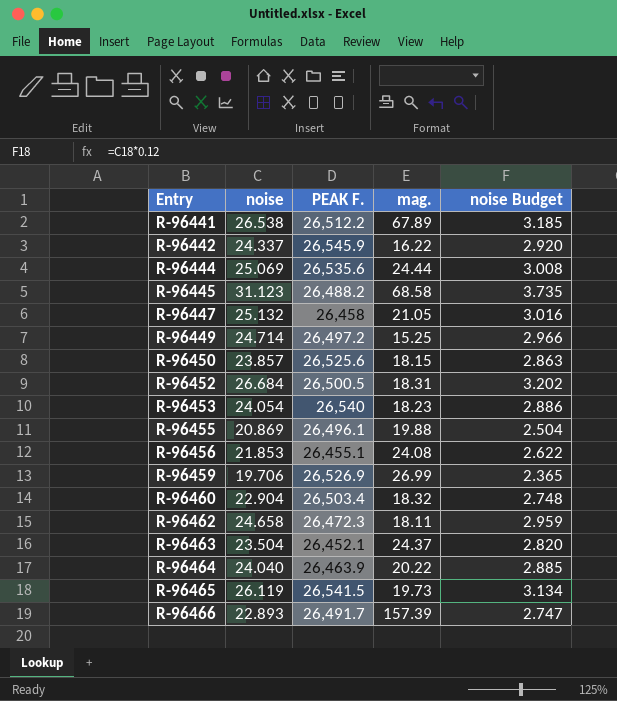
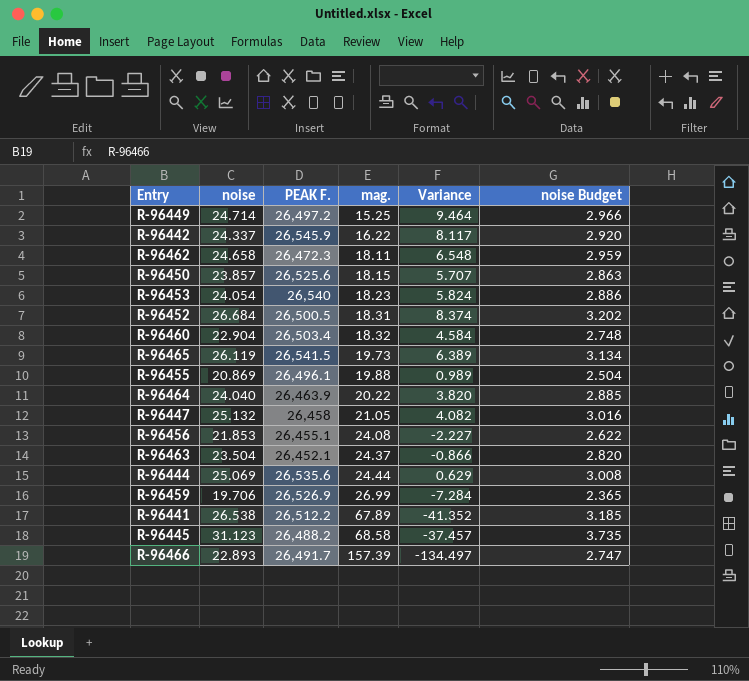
row order: Entry ascending -> mag. ascending
column Variance | formula: none -> [noise] - [mag.]

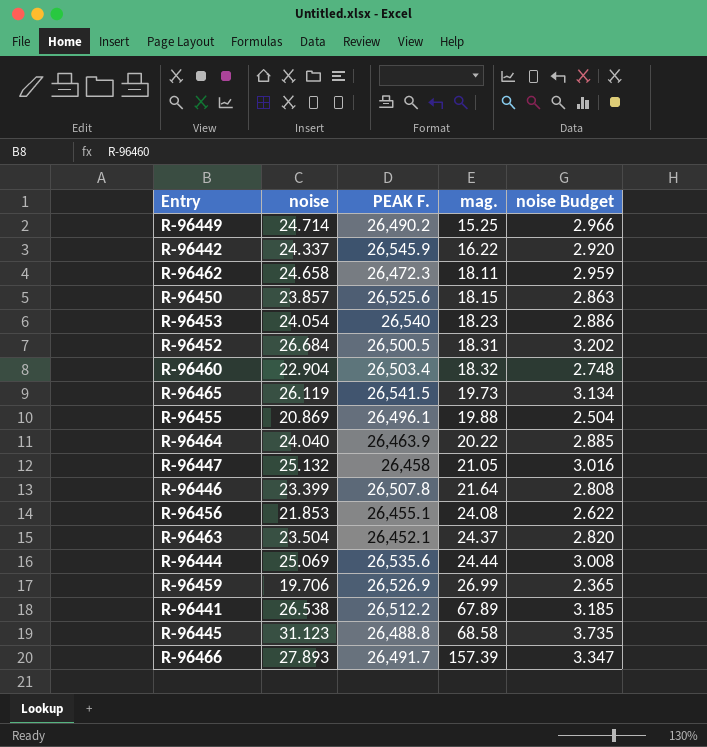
column Variance | formula: [noise] - [mag.] -> none
R-96449 | PEAK F.: 26,497.2 -> 26,490.2
row R-96446: none -> 23.399 | 26,507.8 | 21.64 | 2.808
R-96445 | PEAK F.: 26,488.2 -> 26,488.8
R-96466 | noise: 22.893 -> 27.893
R-96466 | noise Budget: 2.747 -> 3.347

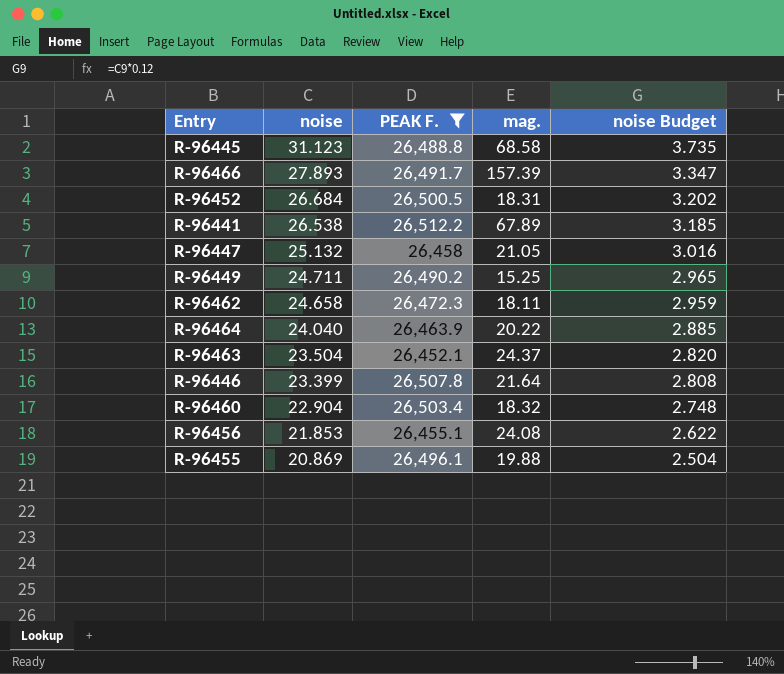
filter: none -> PEAK F. <= 26,512.2
row order: mag. ascending -> noise descending
R-96449 | noise: 24.714 -> 24.711
R-96449 | noise Budget: 2.966 -> 2.965

